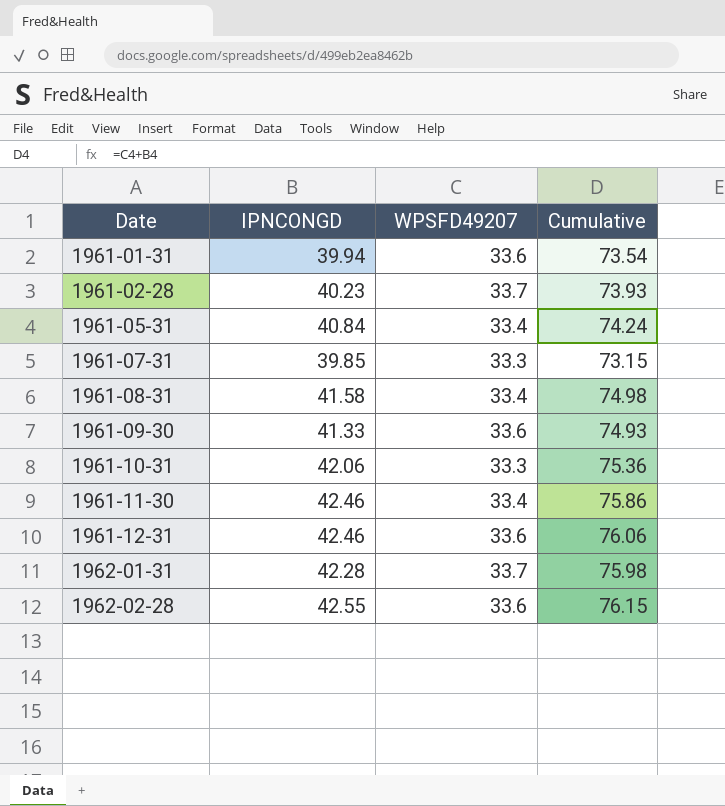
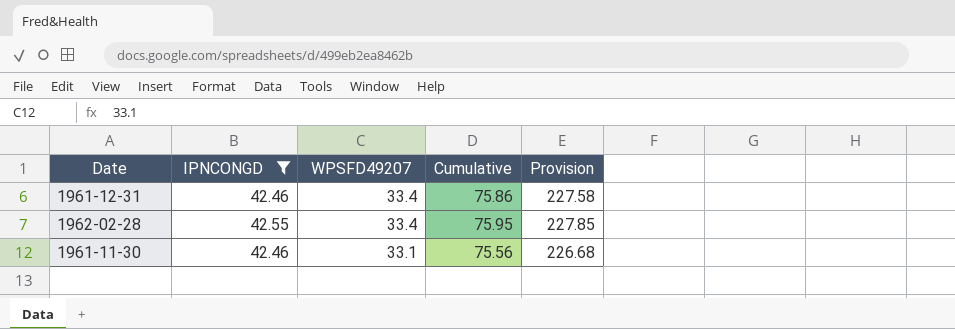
filter: none -> IPNCONGD >= 42.46
row order: Date ascending -> WPSFD49207 descending
column Provision | formula: none -> [Cumulative] * 3
1961-12-31 | WPSFD49207: 33.6 -> 33.4
1961-12-31 | Cumulative: 76.06 -> 75.86
1962-02-28 | WPSFD49207: 33.6 -> 33.4
1962-02-28 | Cumulative: 76.15 -> 75.95
1961-11-30 | WPSFD49207: 33.4 -> 33.1
1961-11-30 | Cumulative: 75.86 -> 75.56

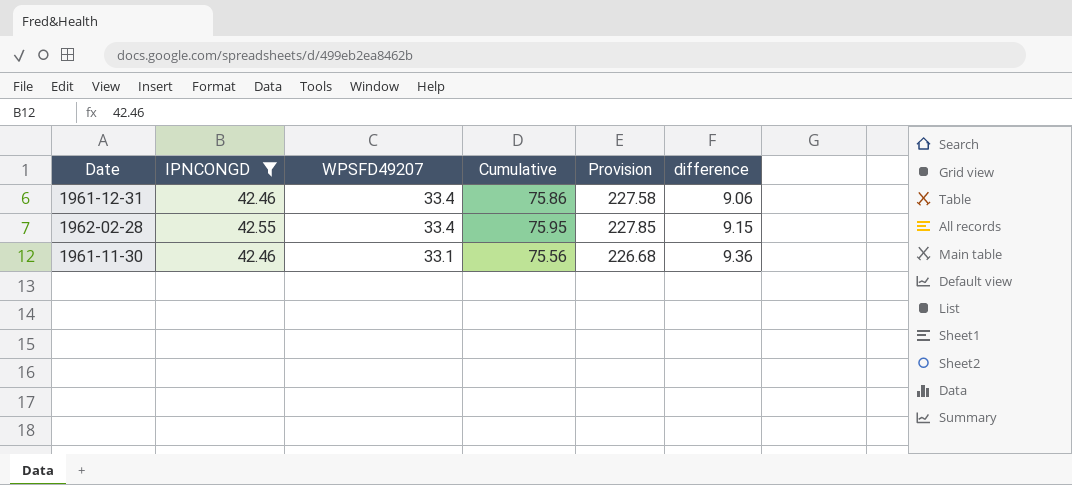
column difference | formula: none -> [IPNCONGD] - [WPSFD49207]

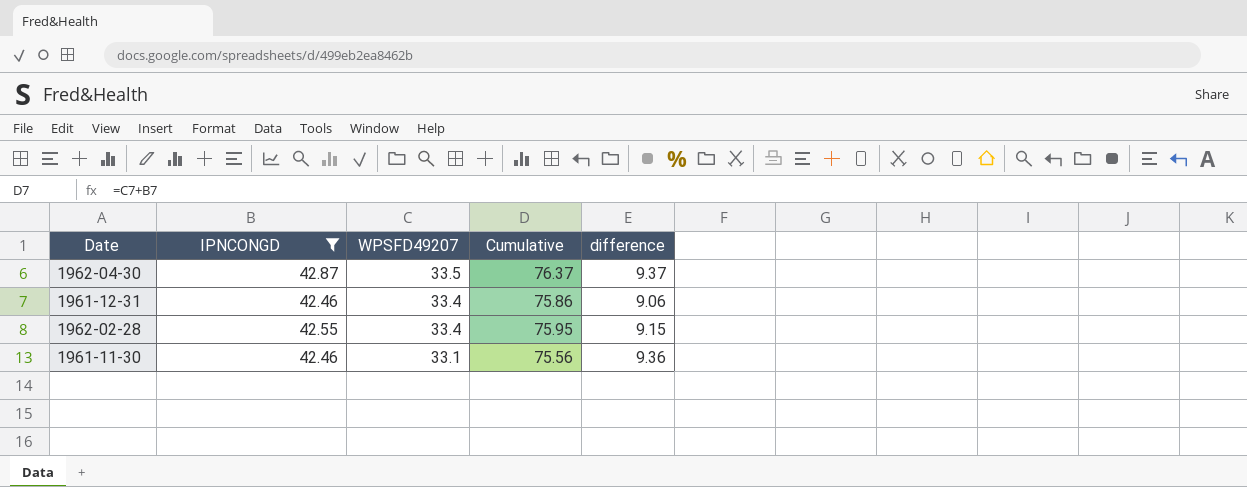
column Provision | formula: [Cumulative] * 3 -> none
row 1962-04-30: none -> 42.87 | 33.5 | 76.37 | 9.37

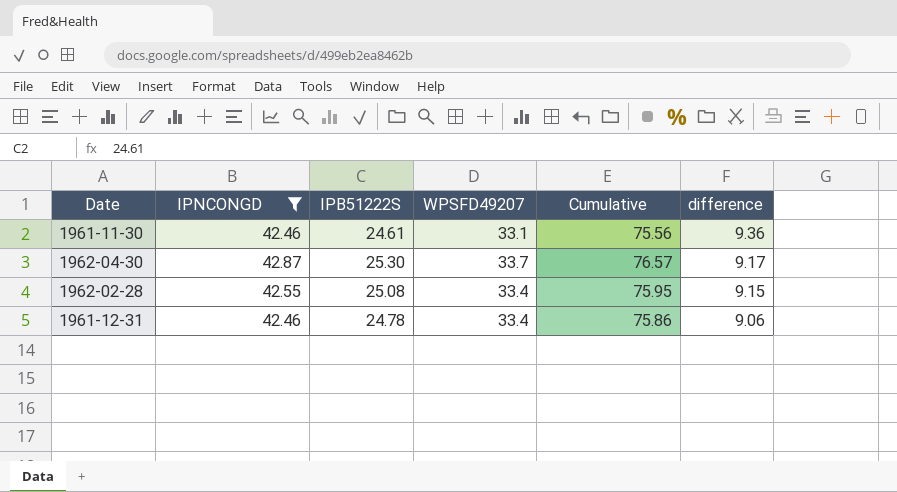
row order: WPSFD49207 descending -> difference descending
column IPB51222S | position: none -> 3
1962-04-30 | WPSFD49207: 33.5 -> 33.7
1962-04-30 | Cumulative: 76.37 -> 76.57
1962-04-30 | difference: 9.37 -> 9.17

